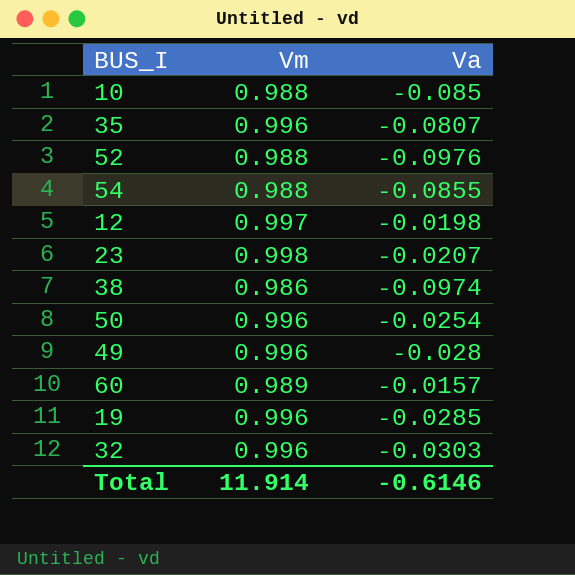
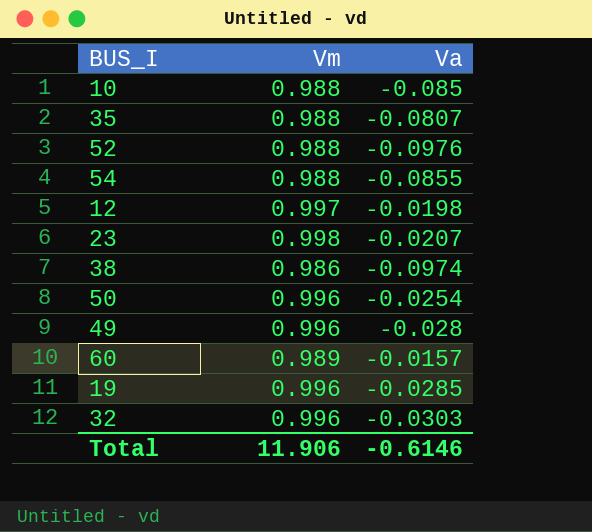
35 | Vm: 0.996 -> 0.988
Total | Vm: 11.914 -> 11.906

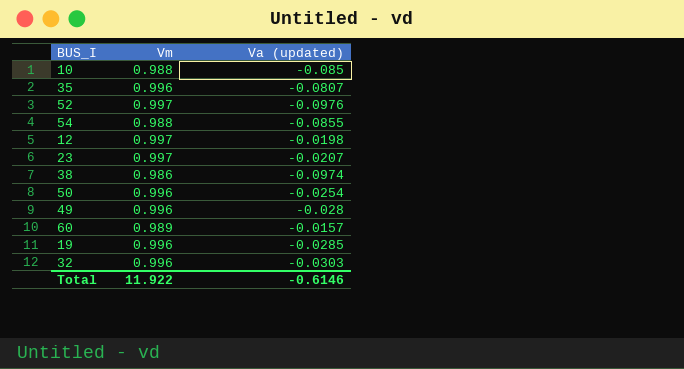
column name: Va -> Va (updated)
35 | Vm: 0.988 -> 0.996
52 | Vm: 0.988 -> 0.997
23 | Vm: 0.998 -> 0.997
Total | Vm: 11.906 -> 11.922

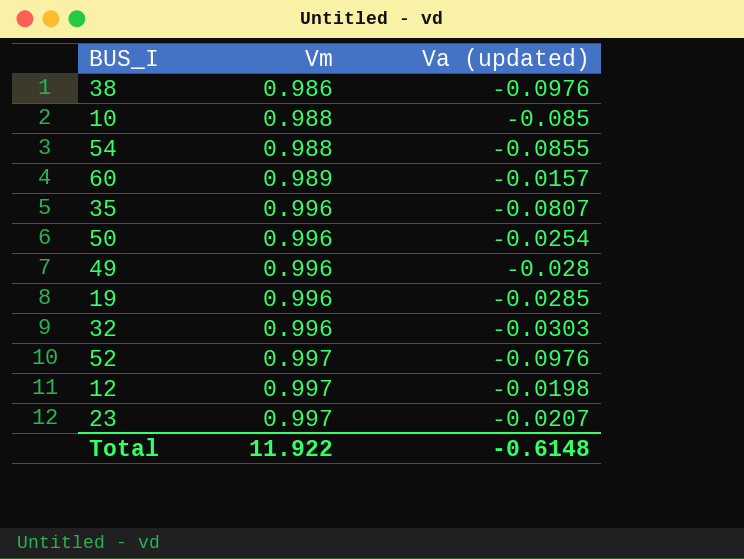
row order: none -> Vm ascending
38 | Va (updated): -0.0974 -> -0.0976
Total | Va (updated): -0.6146 -> -0.6148

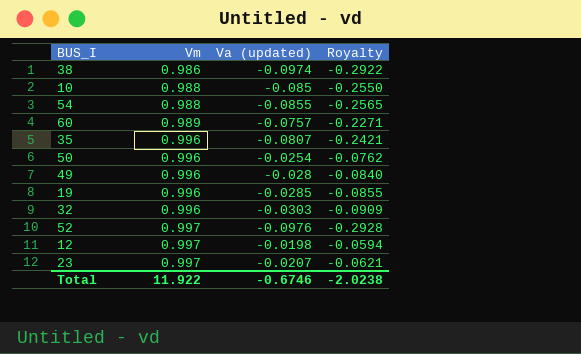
column Royalty | formula: none -> [Va (updated)] * 3
38 | Va (updated): -0.0976 -> -0.0974
60 | Va (updated): -0.0157 -> -0.0757
Total | Va (updated): -0.6148 -> -0.6746

